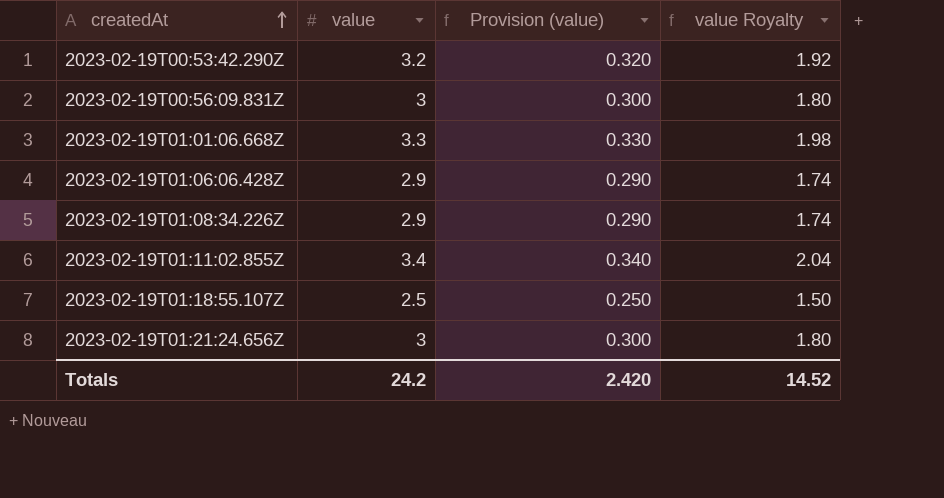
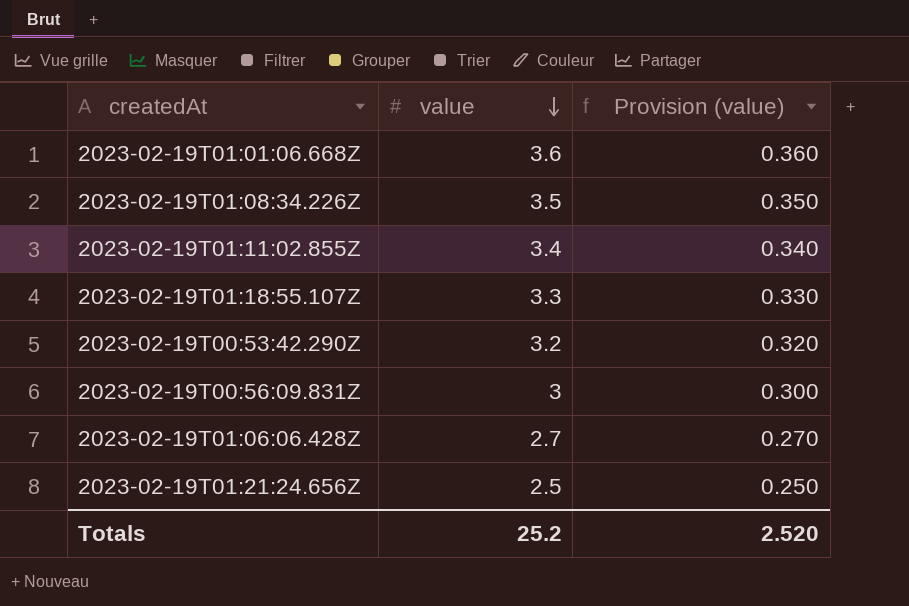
row order: createdAt ascending -> value descending
column value Royalty | formula: [value] * 0.6 -> none
2023-02-19T01:01:06.668Z | value: 3.3 -> 3.6
2023-02-19T01:01:06.668Z | Provision (value): 0.330 -> 0.360
2023-02-19T01:08:34.226Z | value: 2.9 -> 3.5
2023-02-19T01:08:34.226Z | Provision (value): 0.290 -> 0.350
2023-02-19T01:18:55.107Z | value: 2.5 -> 3.3
2023-02-19T01:18:55.107Z | Provision (value): 0.250 -> 0.330
2023-02-19T01:06:06.428Z | value: 2.9 -> 2.7
2023-02-19T01:06:06.428Z | Provision (value): 0.290 -> 0.270
2023-02-19T01:21:24.656Z | value: 3 -> 2.5
2023-02-19T01:21:24.656Z | Provision (value): 0.300 -> 0.250
Totals | value: 24.2 -> 25.2
Totals | Provision (value): 2.420 -> 2.520

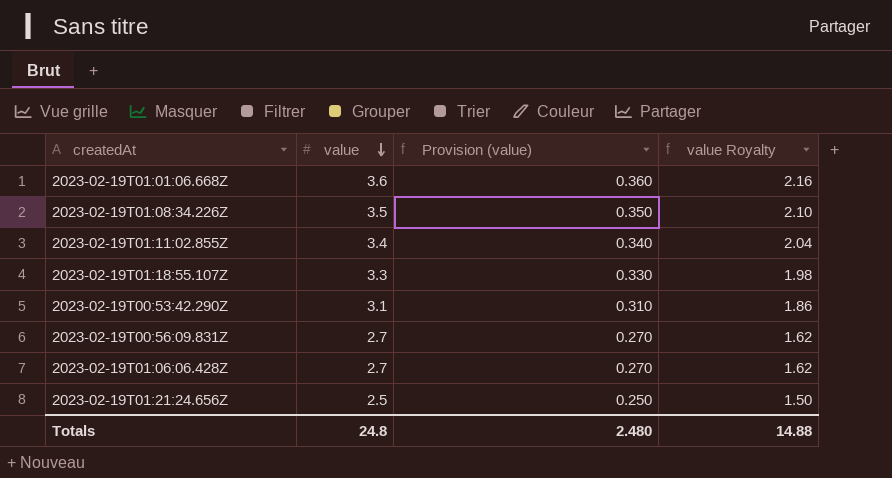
column value Royalty | formula: none -> [value] * 0.6
2023-02-19T00:53:42.290Z | value: 3.2 -> 3.1
2023-02-19T00:53:42.290Z | Provision (value): 0.320 -> 0.310
2023-02-19T00:56:09.831Z | value: 3 -> 2.7
2023-02-19T00:56:09.831Z | Provision (value): 0.300 -> 0.270
Totals | value: 25.2 -> 24.8
Totals | Provision (value): 2.520 -> 2.480

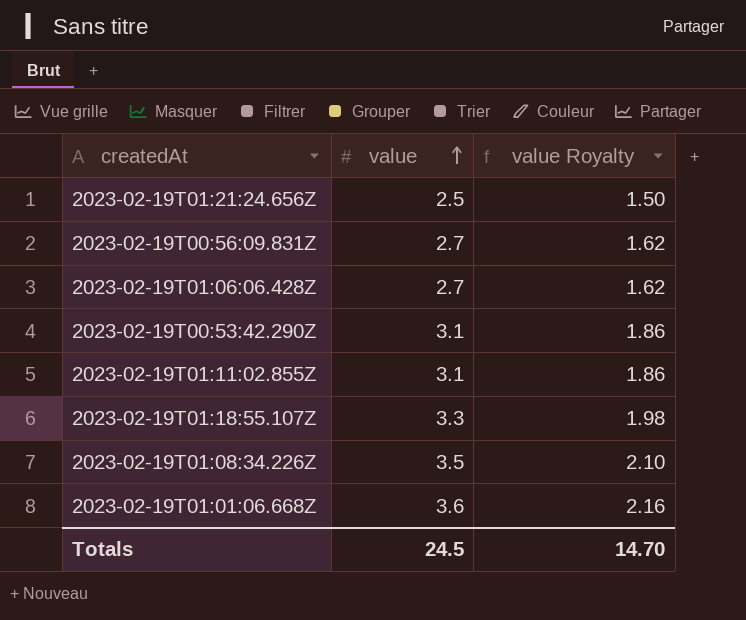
row order: value descending -> value ascending
column Provision (value) | formula: [value] * 0.1 -> none
2023-02-19T01:11:02.855Z | value: 3.4 -> 3.1
2023-02-19T01:11:02.855Z | value Royalty: 2.04 -> 1.86
Totals | value: 24.8 -> 24.5
Totals | value Royalty: 14.88 -> 14.70

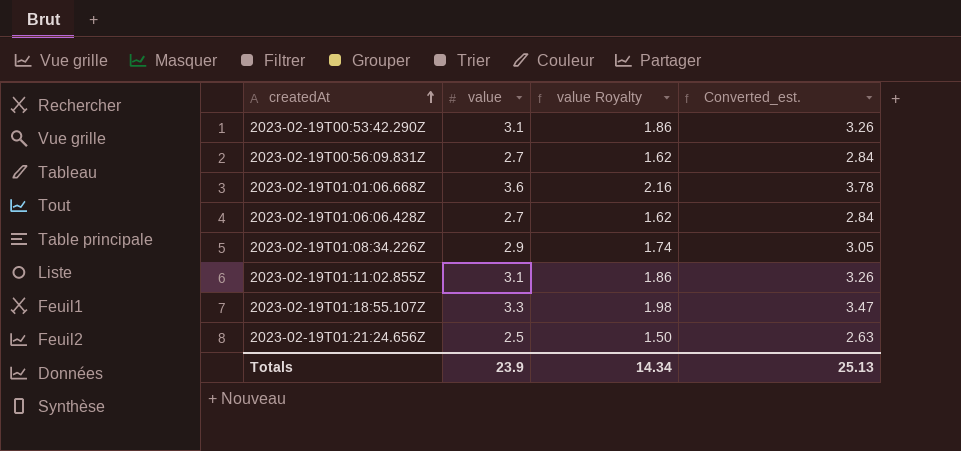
row order: value ascending -> createdAt ascending
column Converted_est. | formula: none -> [value] * 1.05
2023-02-19T01:08:34.226Z | value: 3.5 -> 2.9
2023-02-19T01:08:34.226Z | value Royalty: 2.10 -> 1.74
Totals | value: 24.5 -> 23.9
Totals | value Royalty: 14.70 -> 14.34

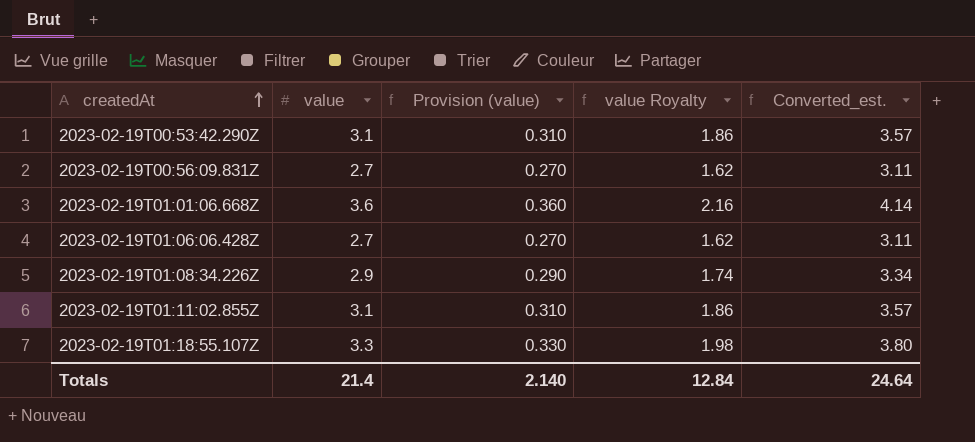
column Provision (value) | formula: none -> [value] * 0.1
column Converted_est. | formula: [value] * 1.05 -> [value] * 1.15
row 2023-02-19T01:21:24.656Z: 2.5 | 1.50 | 2.63 -> none
Totals | value: 23.9 -> 21.4
Totals | value Royalty: 14.34 -> 12.84
Totals | Converted_est.: 25.13 -> 24.64

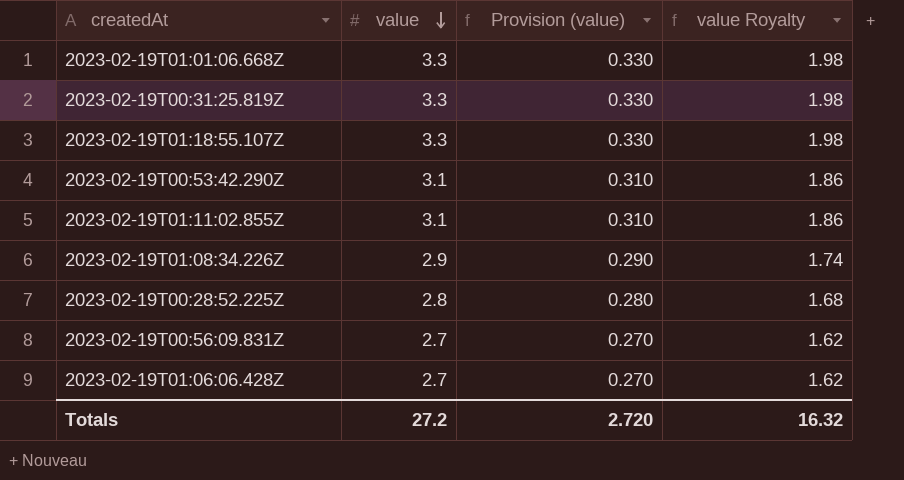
row order: createdAt ascending -> value descending
column Converted_est. | formula: [value] * 1.15 -> none
2023-02-19T01:01:06.668Z | value: 3.6 -> 3.3
2023-02-19T01:01:06.668Z | Provision (value): 0.360 -> 0.330
2023-02-19T01:01:06.668Z | value Royalty: 2.16 -> 1.98
row 2023-02-19T00:31:25.819Z: none -> 3.3 | 0.330 | 1.98
row 2023-02-19T00:28:52.225Z: none -> 2.8 | 0.280 | 1.68
Totals | value: 21.4 -> 27.2
Totals | Provision (value): 2.140 -> 2.720
Totals | value Royalty: 12.84 -> 16.32

